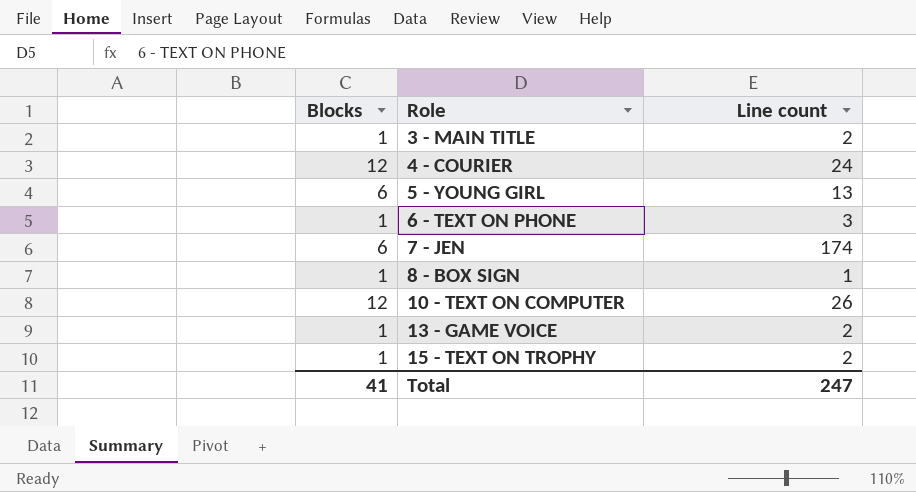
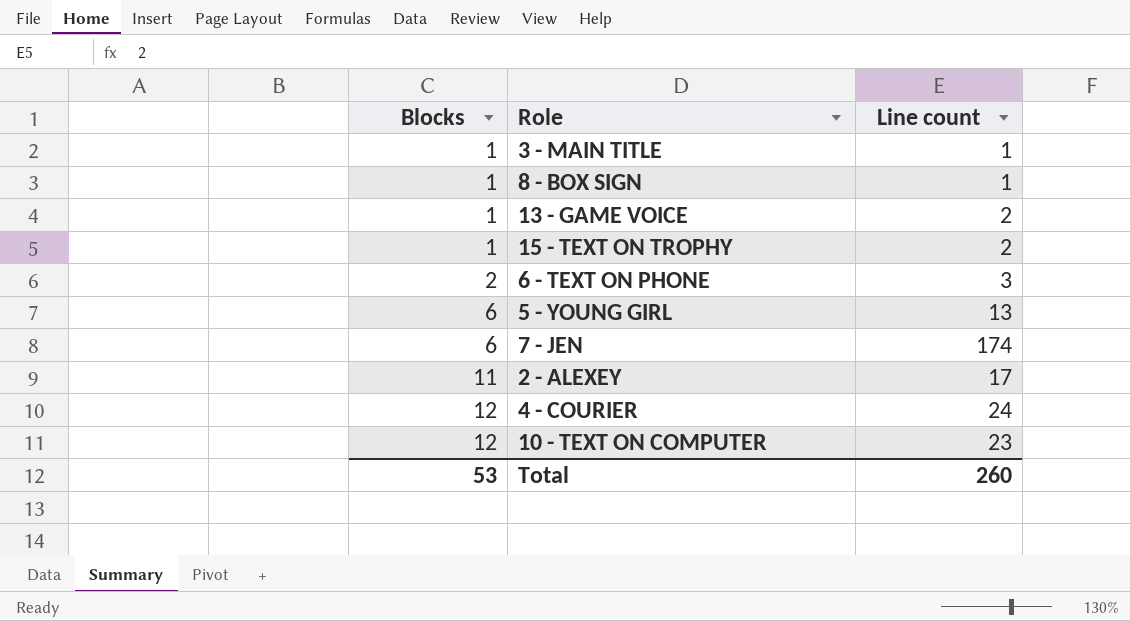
row order: Role ascending -> Blocks ascending
3 - MAIN TITLE | Line count: 2 -> 1
6 - TEXT ON PHONE | Blocks: 1 -> 2
row 2 - ALEXEY: none -> 11 | 17
10 - TEXT ON COMPUTER | Line count: 26 -> 23
Total | Blocks: 41 -> 53
Total | Line count: 247 -> 260

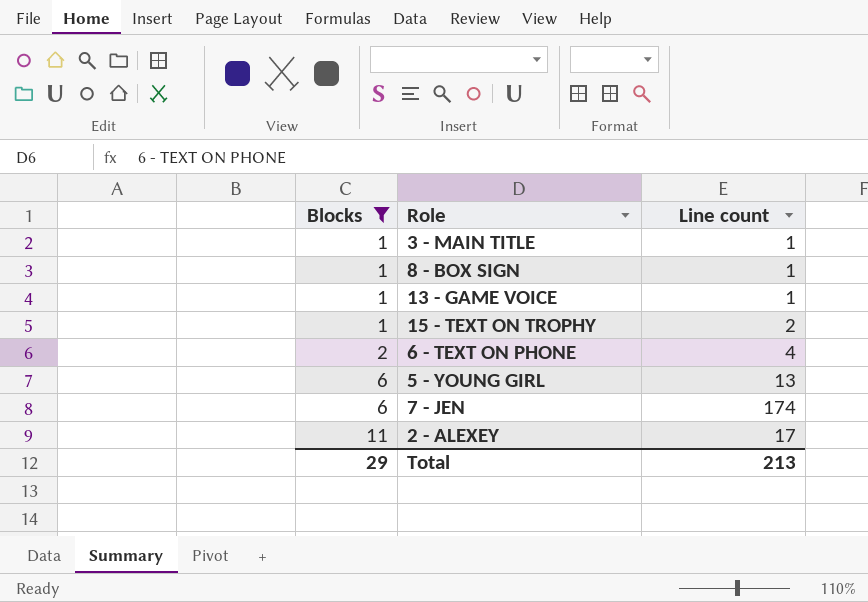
filter: none -> Blocks != 12
13 - GAME VOICE | Line count: 2 -> 1
6 - TEXT ON PHONE | Line count: 3 -> 4
Total | Blocks: 53 -> 29
Total | Line count: 260 -> 213

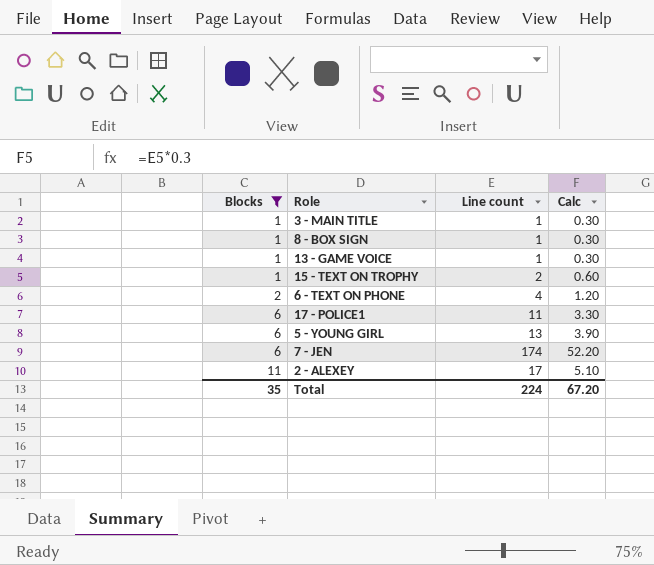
column Calc | formula: none -> [Line count] * 0.3
row 17 - POLICE1: none -> 6 | 11 | 3.30
Total | Blocks: 29 -> 35
Total | Line count: 213 -> 224

